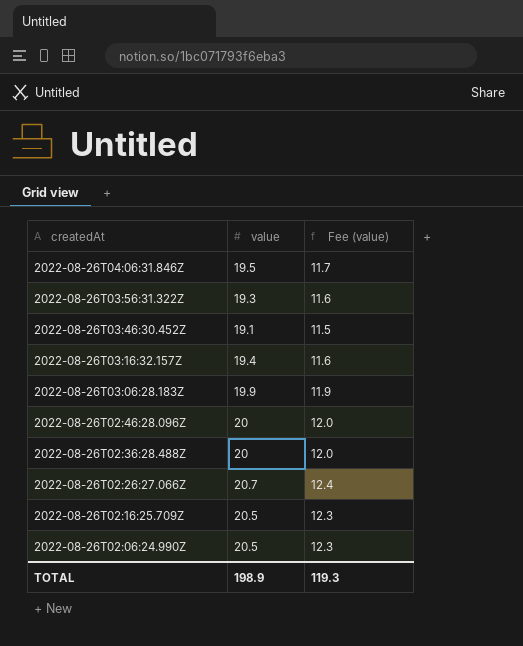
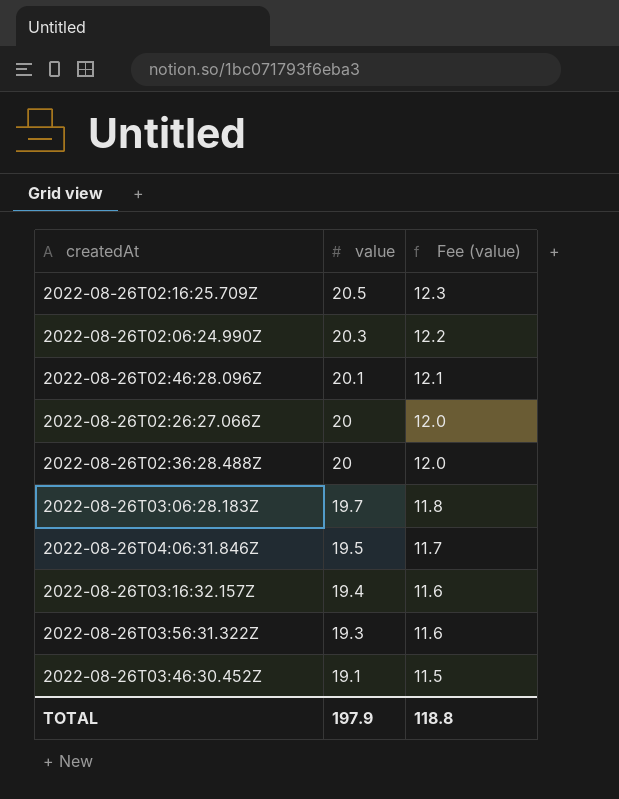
row order: createdAt descending -> value descending
2022-08-26T02:06:24.990Z | value: 20.5 -> 20.3
2022-08-26T02:06:24.990Z | Fee (value): 12.3 -> 12.2
2022-08-26T02:46:28.096Z | value: 20 -> 20.1
2022-08-26T02:46:28.096Z | Fee (value): 12.0 -> 12.1
2022-08-26T02:26:27.066Z | value: 20.7 -> 20
2022-08-26T02:26:27.066Z | Fee (value): 12.4 -> 12.0
2022-08-26T03:06:28.183Z | value: 19.9 -> 19.7
2022-08-26T03:06:28.183Z | Fee (value): 11.9 -> 11.8
TOTAL | value: 198.9 -> 197.9
TOTAL | Fee (value): 119.3 -> 118.8

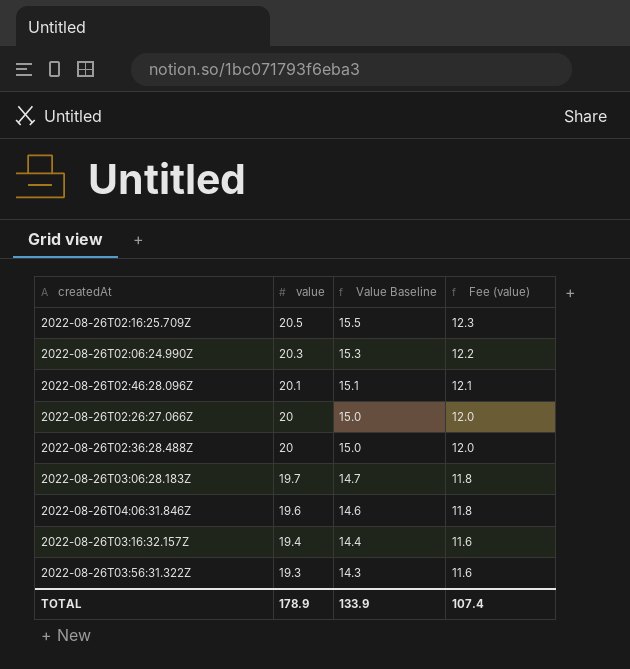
column Value Baseline | formula: none -> [value] - 5
row 2022-08-26T03:46:30.452Z: 19.1 | 11.5 -> none
2022-08-26T04:06:31.846Z | value: 19.5 -> 19.6
2022-08-26T04:06:31.846Z | Fee (value): 11.7 -> 11.8
TOTAL | value: 197.9 -> 178.9
TOTAL | Fee (value): 118.8 -> 107.4

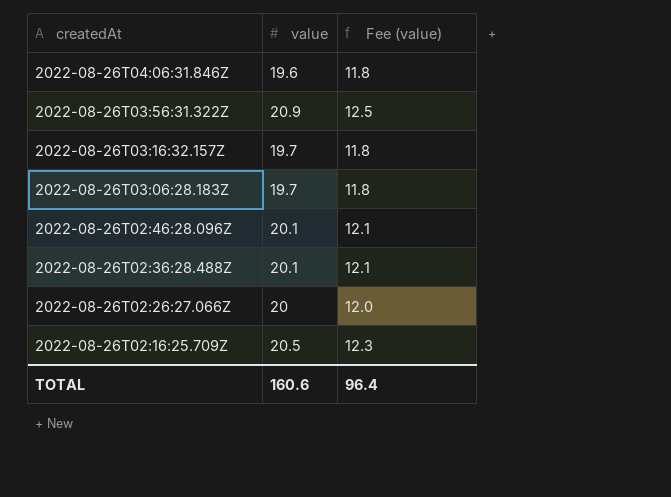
row order: value descending -> createdAt descending
column Value Baseline | formula: [value] - 5 -> none
row 2022-08-26T02:06:24.990Z: 20.3 | 15.3 | 12.2 -> none
2022-08-26T03:56:31.322Z | value: 19.3 -> 20.9
2022-08-26T03:56:31.322Z | Fee (value): 11.6 -> 12.5
2022-08-26T03:16:32.157Z | value: 19.4 -> 19.7
2022-08-26T03:16:32.157Z | Fee (value): 11.6 -> 11.8
2022-08-26T02:36:28.488Z | value: 20 -> 20.1
2022-08-26T02:36:28.488Z | Fee (value): 12.0 -> 12.1
TOTAL | value: 178.9 -> 160.6
TOTAL | Fee (value): 107.4 -> 96.4

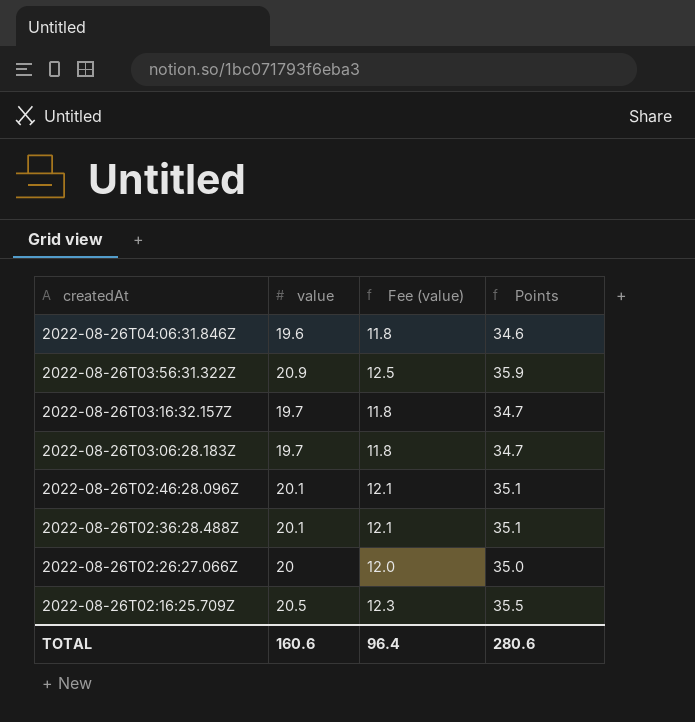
column Points | formula: none -> [value] + 15

